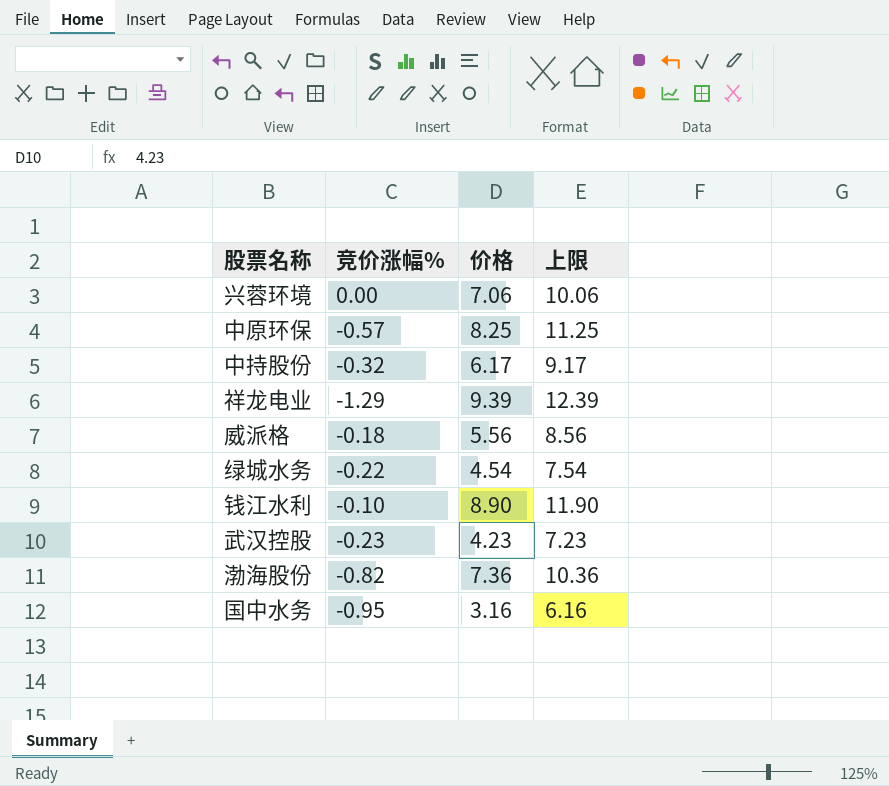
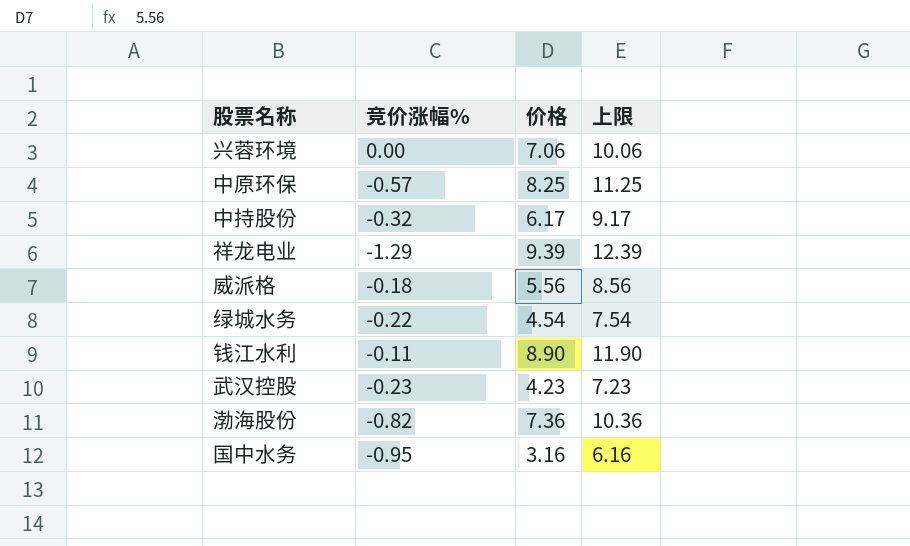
钱江水利 | 竞价涨幅%: -0.10 -> -0.11

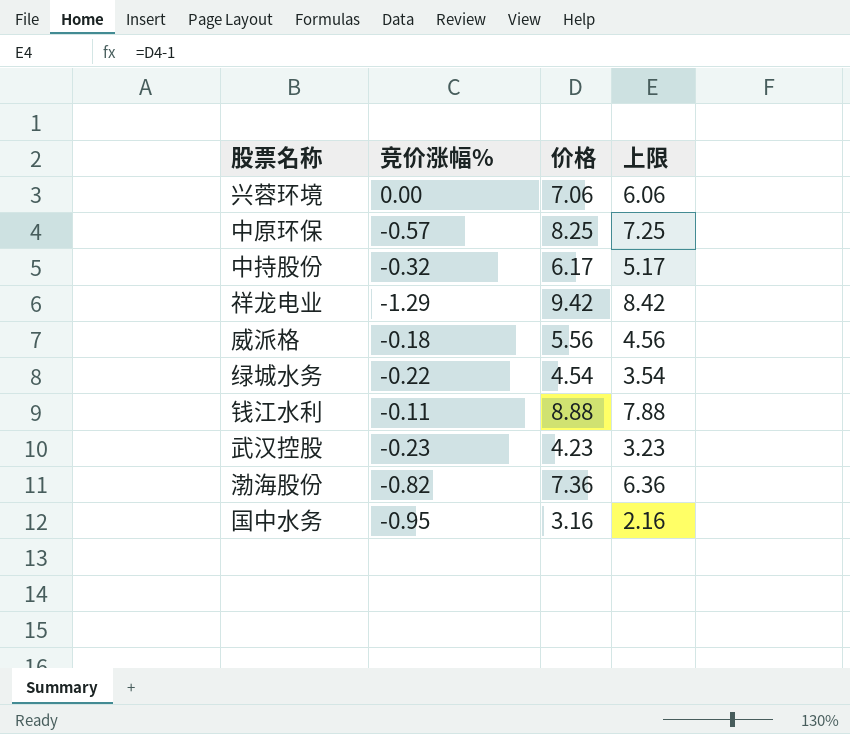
column 上限 | formula: [价格] + 3 -> [价格] - 1
祥龙电业 | 价格: 9.39 -> 9.42
钱江水利 | 价格: 8.90 -> 8.88

